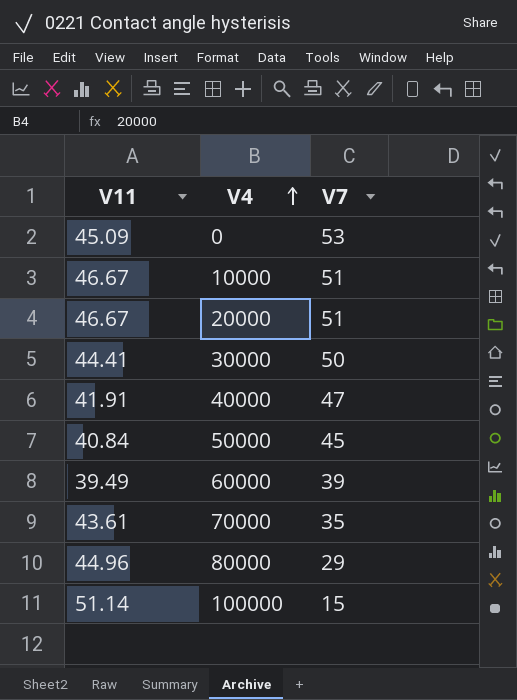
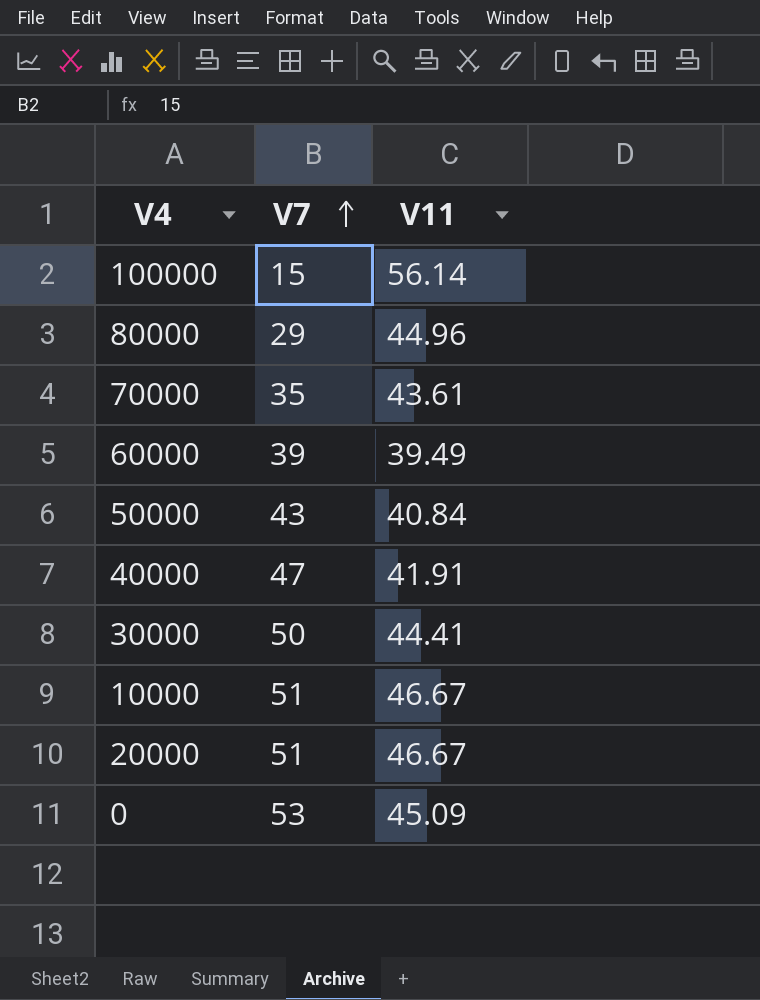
row order: V4 ascending -> V7 ascending
column V11 | position: 1 -> 3
100000 | V11: 51.14 -> 56.14
50000 | V7: 45 -> 43

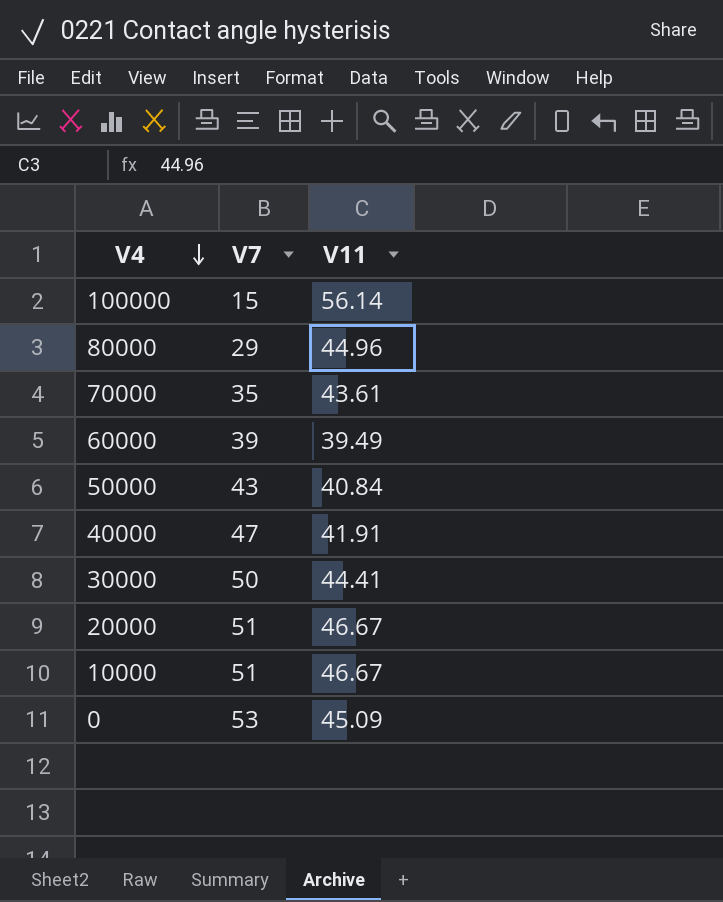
row order: V7 ascending -> V4 descending

